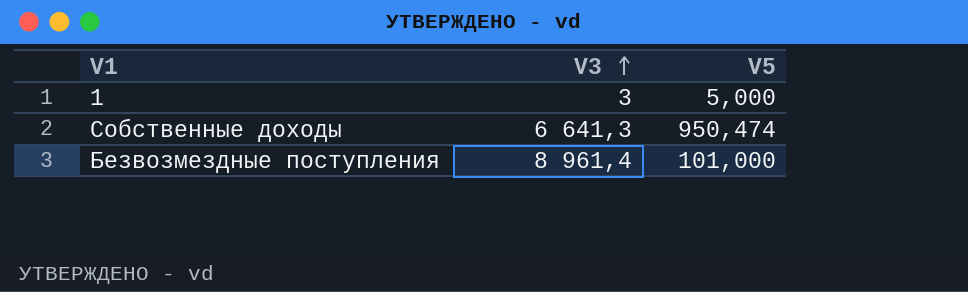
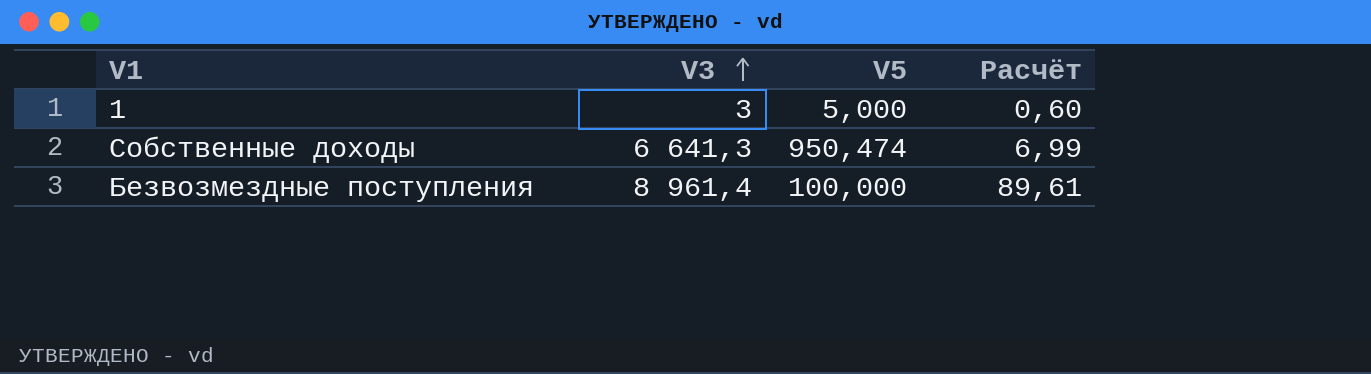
column Расчёт | formula: none -> [V3] / [V5]
Безвозмездные поступления | V5: 101,000 -> 100,000

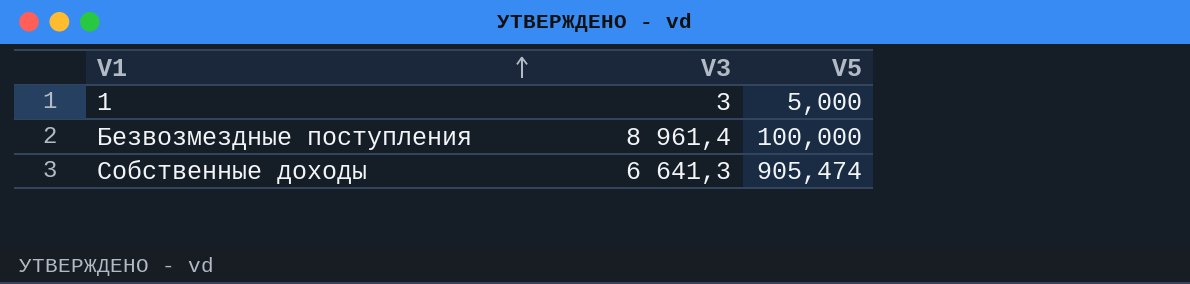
row order: V3 ascending -> V1 ascending
column Расчёт | formula: [V3] / [V5] -> none
Собственные доходы | V5: 950,474 -> 905,474

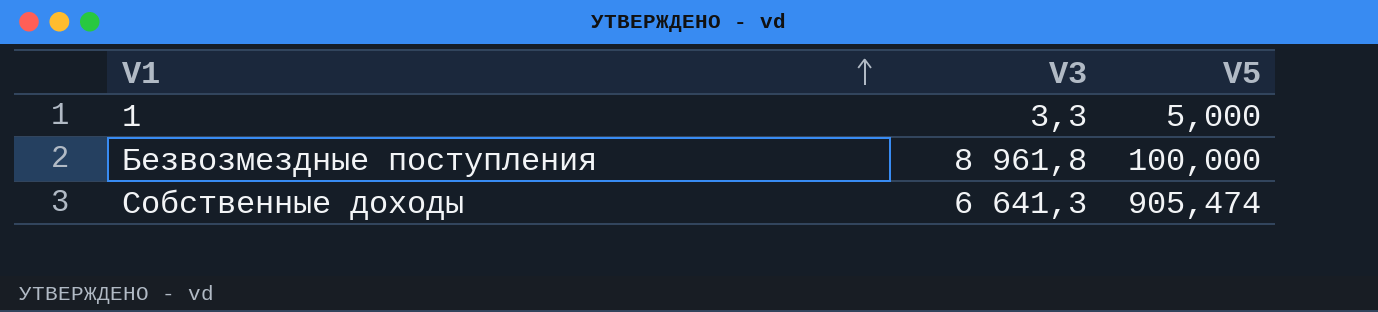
1 | V3: 3 -> 3,3
Безвозмездные поступления | V3: 8 961,4 -> 8 961,8

